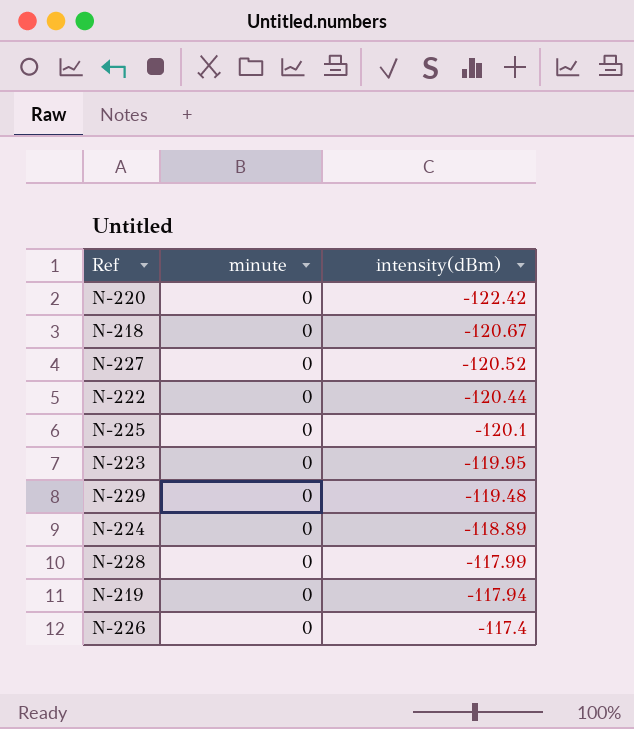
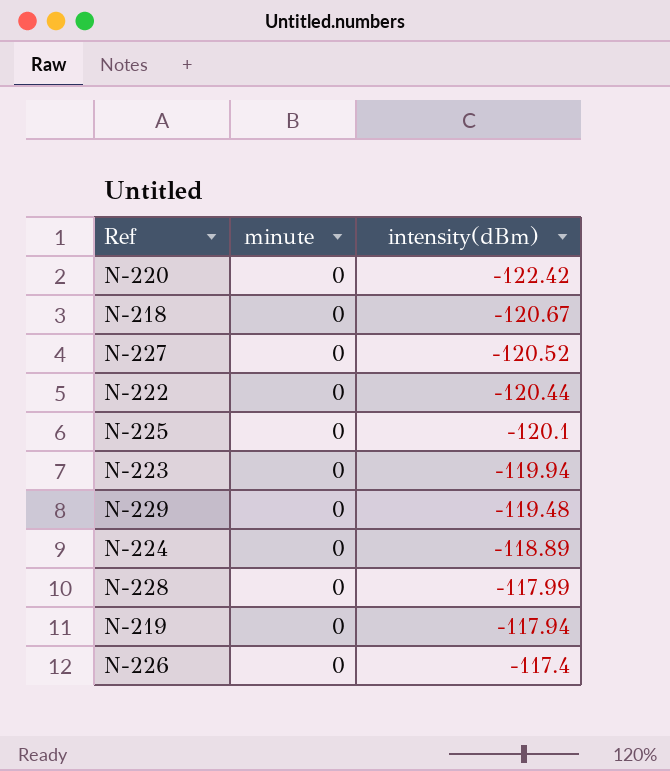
N-223 | intensity(dBm): -119.95 -> -119.94

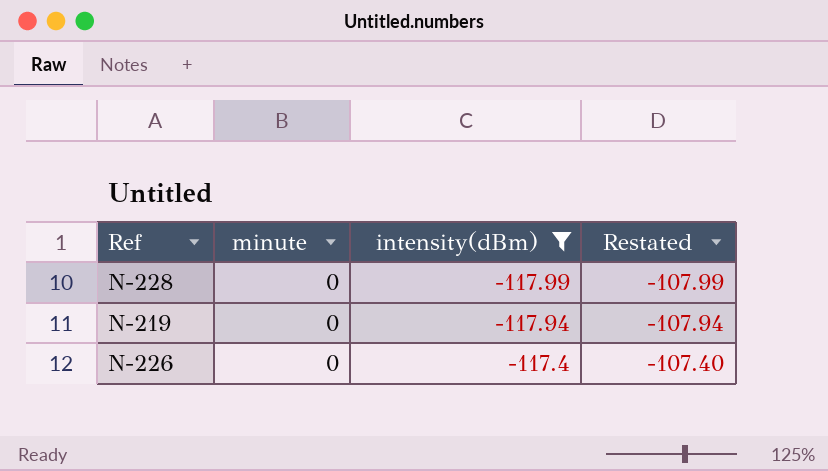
filter: none -> intensity(dBm) >= -117.99
column Restated | formula: none -> [intensity(dBm)] + 10

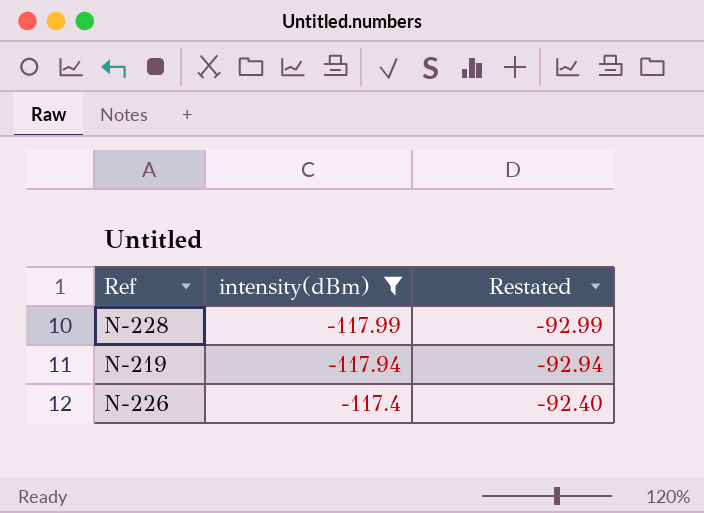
column minute | position: 2 -> none
column Restated | formula: [intensity(dBm)] + 10 -> [intensity(dBm)] + 25

